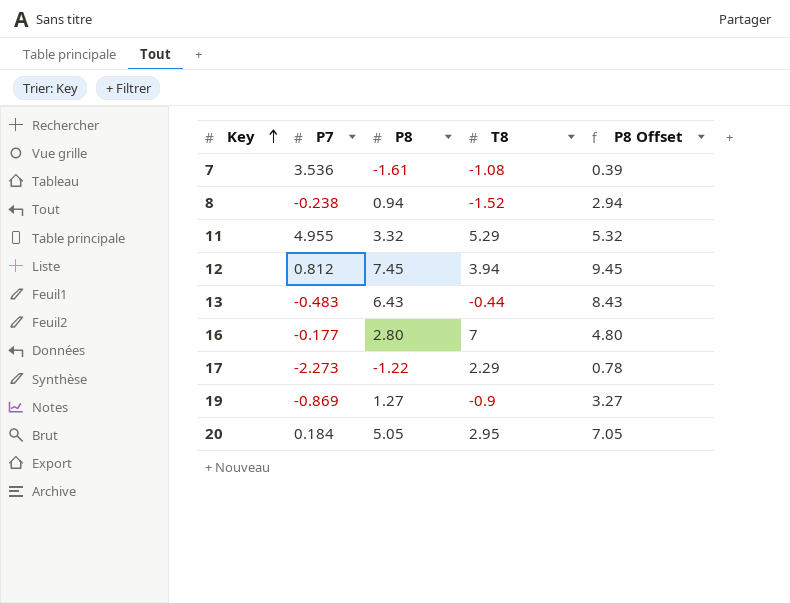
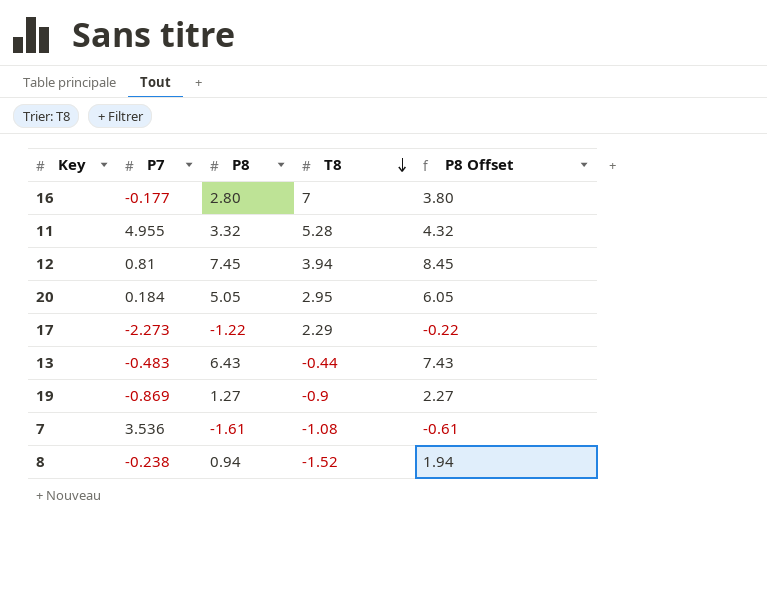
row order: Key ascending -> T8 descending
column P8 Offset | formula: [P8] + 2 -> [P8] + 1
11 | T8: 5.29 -> 5.28
12 | P7: 0.812 -> 0.81

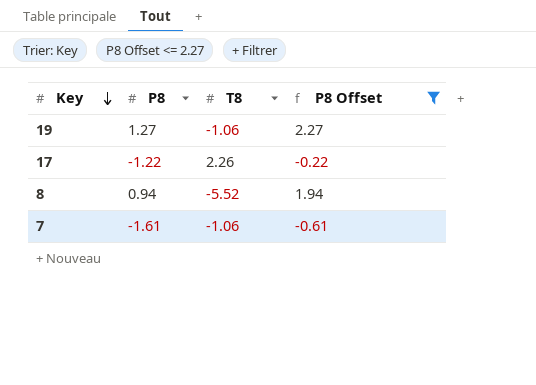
filter: none -> P8 Offset <= 2.27
row order: T8 descending -> Key descending
column P7 | position: 2 -> none
19 | T8: -0.9 -> -1.06
17 | T8: 2.29 -> 2.26
8 | T8: -1.52 -> -5.52
7 | T8: -1.08 -> -1.06

